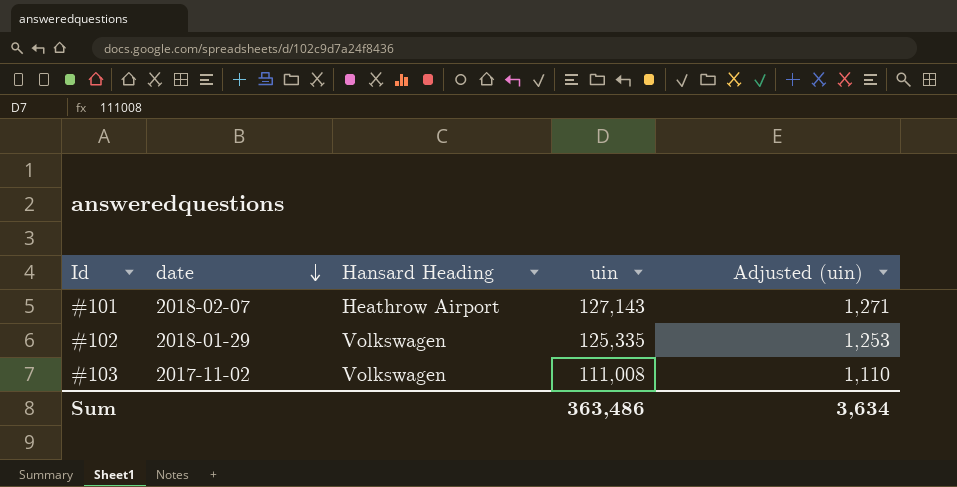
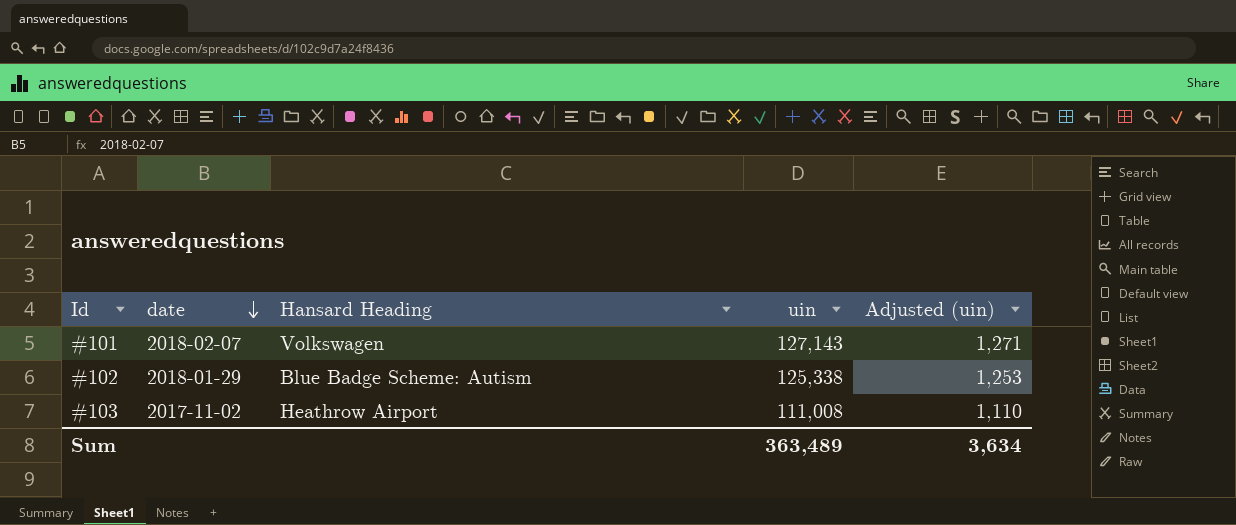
#101 | Hansard Heading: Heathrow Airport -> Volkswagen
#102 | Hansard Heading: Volkswagen -> Blue Badge Scheme: Autism
#102 | uin: 125,335 -> 125,338
#103 | Hansard Heading: Volkswagen -> Heathrow Airport
Sum | uin: 363,486 -> 363,489

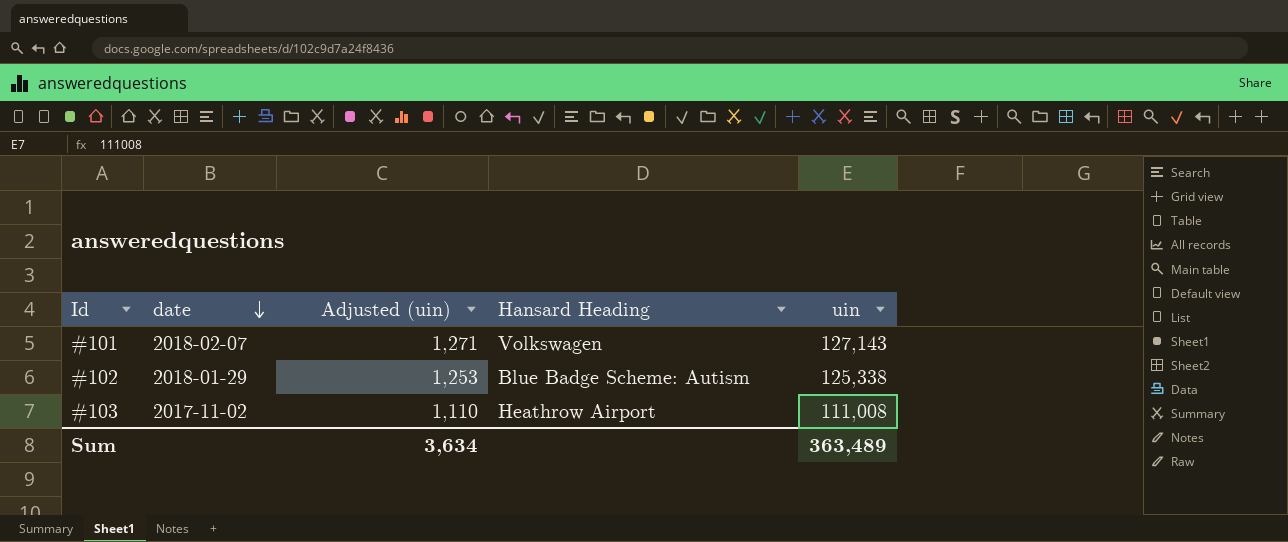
column Adjusted (uin) | position: 5 -> 3

